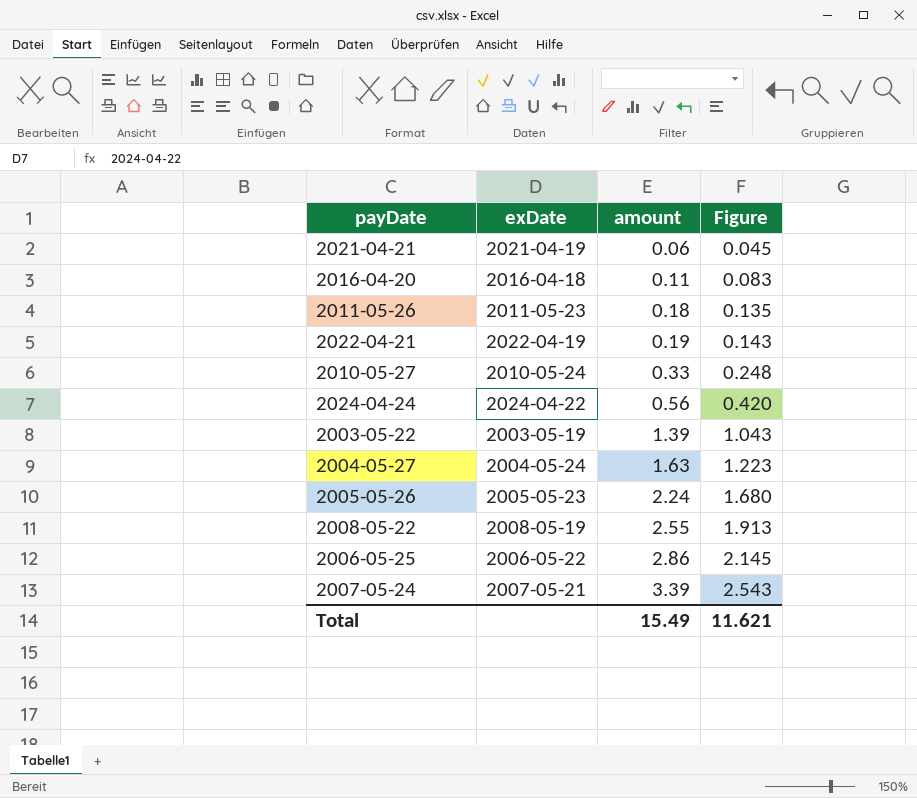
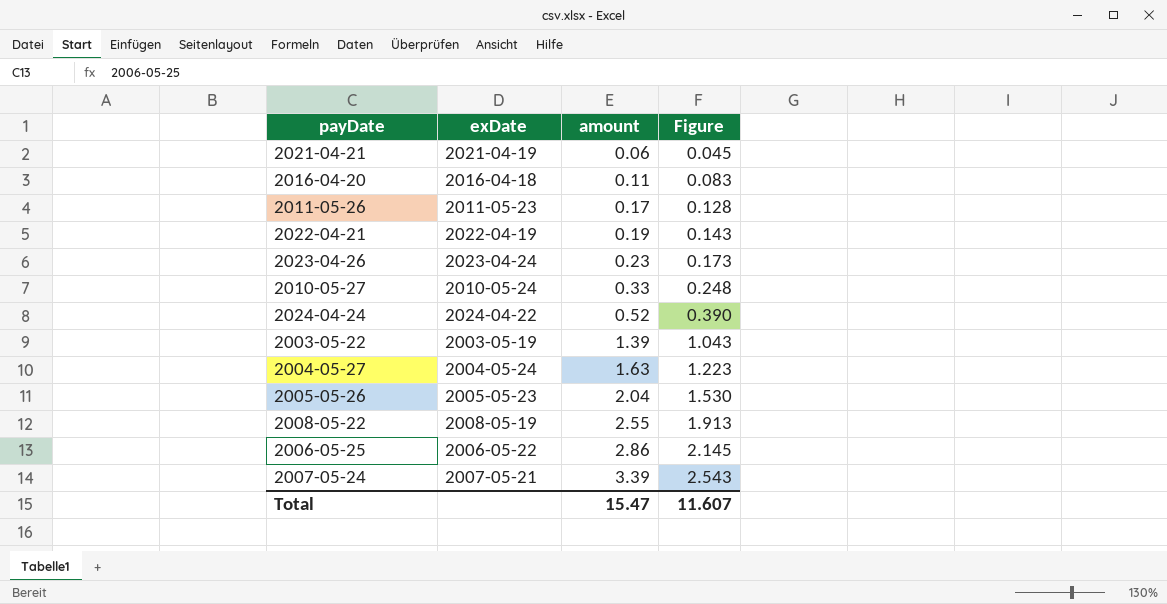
2011-05-26 | amount: 0.18 -> 0.17
2011-05-26 | Figure: 0.135 -> 0.128
row 2023-04-26: none -> 2023-04-24 | 0.23 | 0.173
2024-04-24 | amount: 0.56 -> 0.52
2024-04-24 | Figure: 0.420 -> 0.390
2005-05-26 | amount: 2.24 -> 2.04
2005-05-26 | Figure: 1.680 -> 1.530
Total | amount: 15.49 -> 15.47
Total | Figure: 11.621 -> 11.607

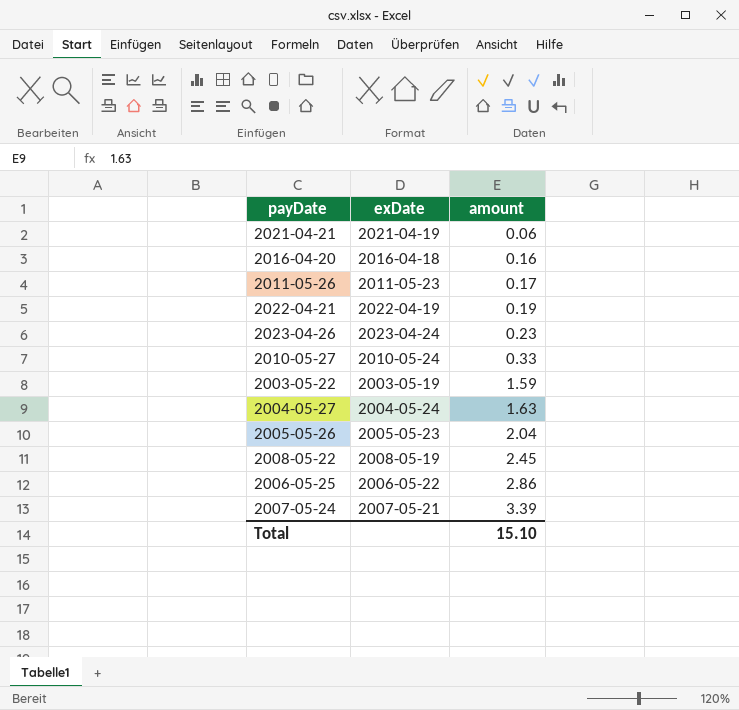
column Figure | formula: [amount] * 0.75 -> none
row 2024-04-24: 2024-04-22 | 0.52 | 0.390 -> none
2016-04-20 | amount: 0.11 -> 0.16
2003-05-22 | amount: 1.39 -> 1.59
2008-05-22 | amount: 2.55 -> 2.45
Total | amount: 15.47 -> 15.10

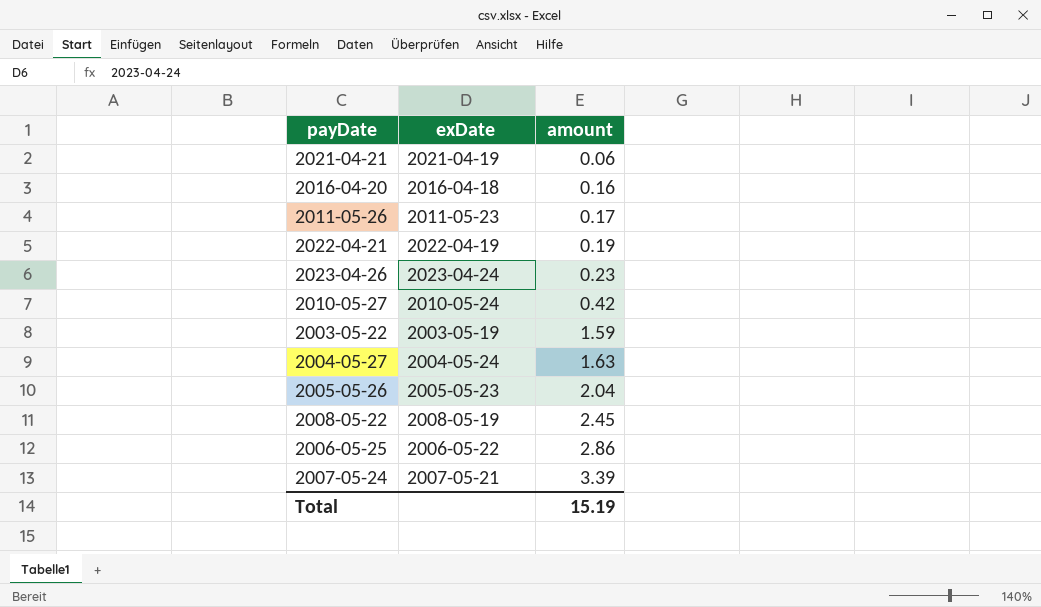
2010-05-27 | amount: 0.33 -> 0.42
Total | amount: 15.10 -> 15.19

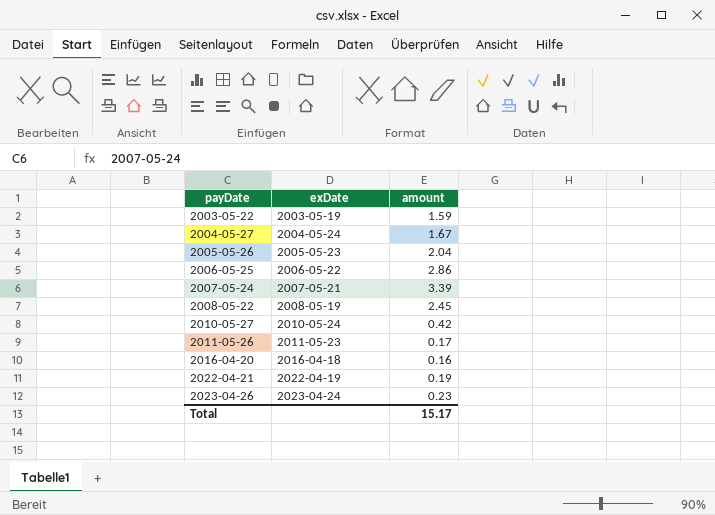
row order: amount ascending -> payDate ascending
row 2021-04-21: 2021-04-19 | 0.06 -> none
2004-05-27 | amount: 1.63 -> 1.67
Total | amount: 15.19 -> 15.17

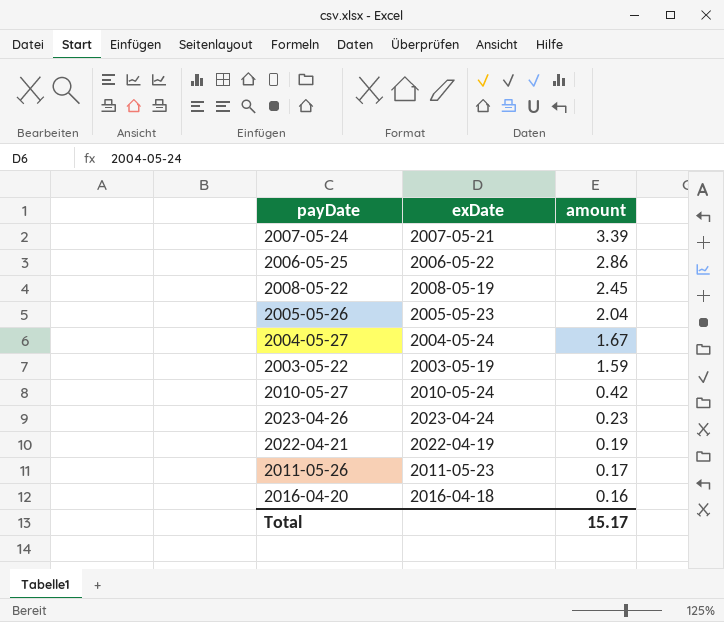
row order: payDate ascending -> amount descending

